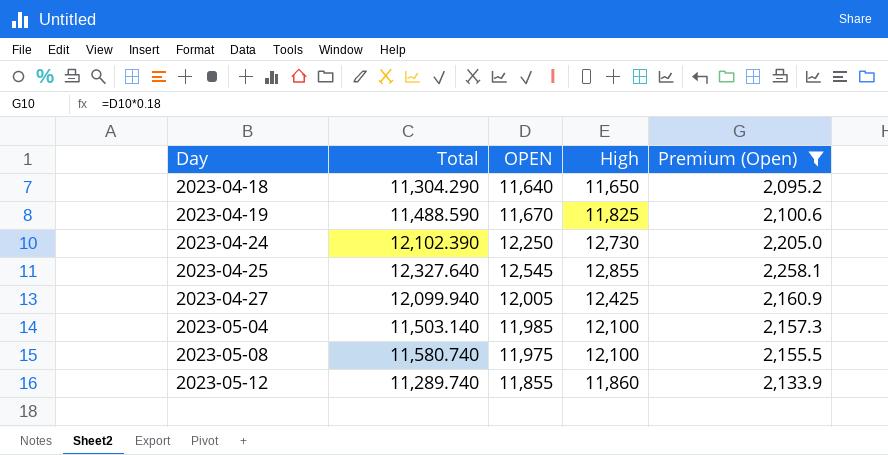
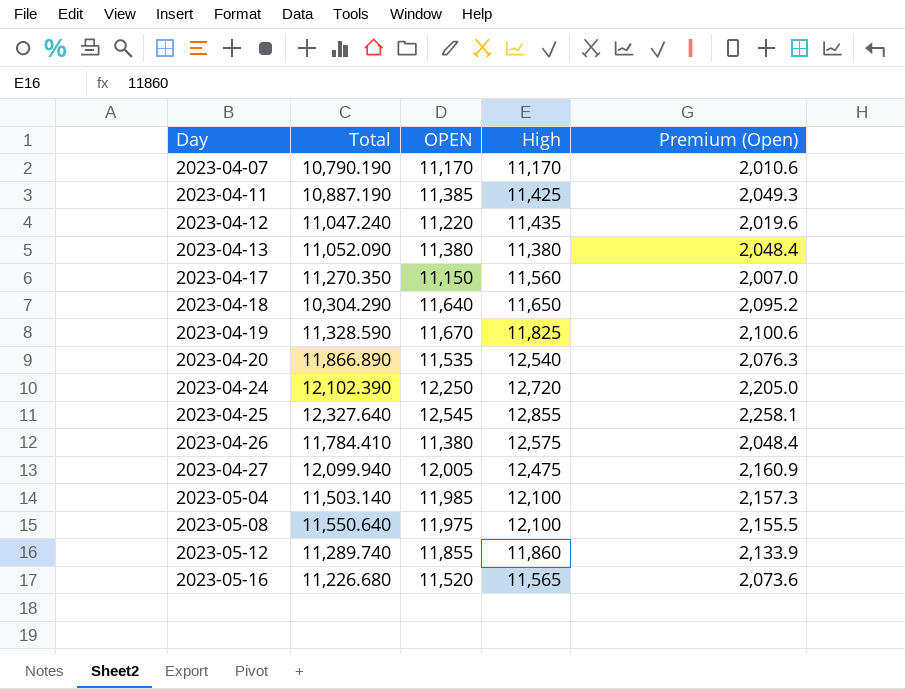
filter: Premium (Open) >= 2,095.2 -> none
2023-04-18 | Total: 11,304.290 -> 10,304.290
2023-04-19 | Total: 11,488.590 -> 11,328.590
2023-04-24 | High: 12,730 -> 12,720
2023-04-27 | High: 12,425 -> 12,475
2023-05-08 | Total: 11,580.740 -> 11,550.640

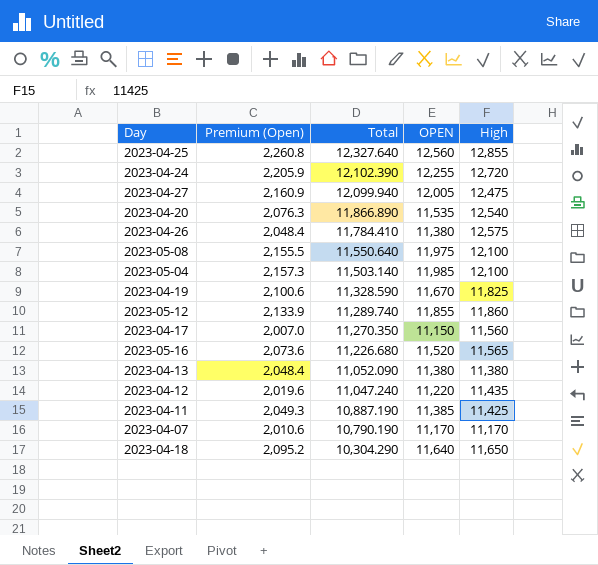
row order: Day ascending -> Total descending
column Premium (Open) | position: 5 -> 2
2023-04-25 | Premium (Open): 2,258.1 -> 2,260.8
2023-04-25 | OPEN: 12,545 -> 12,560
2023-04-24 | Premium (Open): 2,205.0 -> 2,205.9
2023-04-24 | OPEN: 12,250 -> 12,255

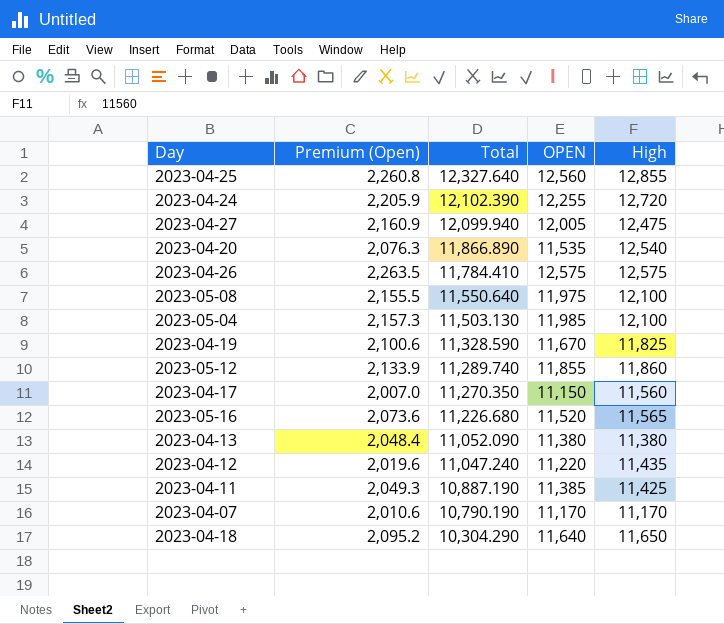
2023-04-26 | Premium (Open): 2,048.4 -> 2,263.5
2023-04-26 | OPEN: 11,380 -> 12,575
2023-05-04 | Total: 11,503.140 -> 11,503.130

